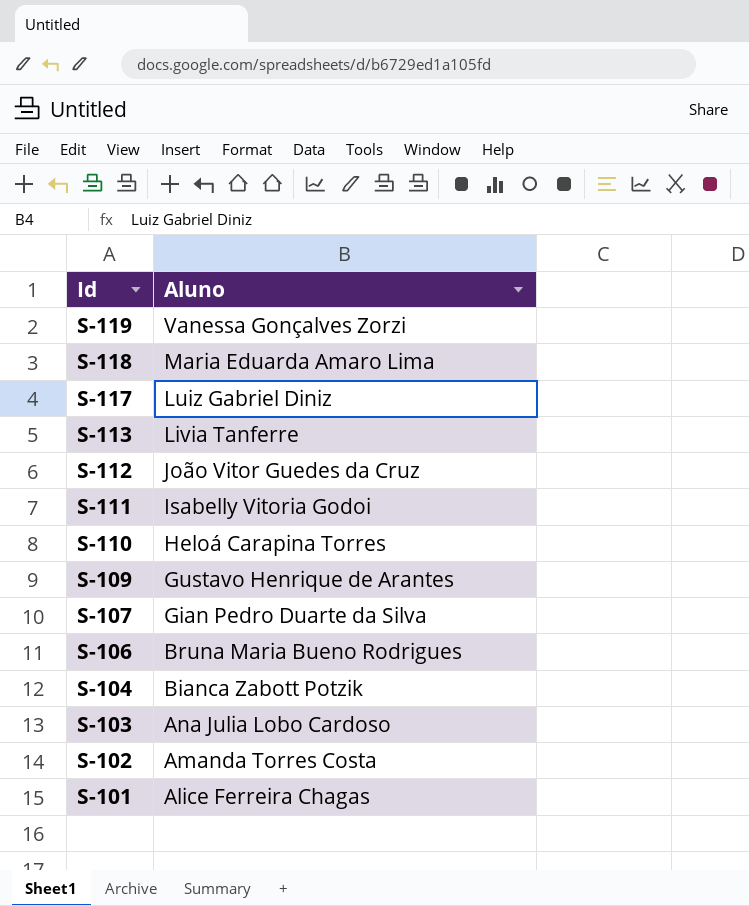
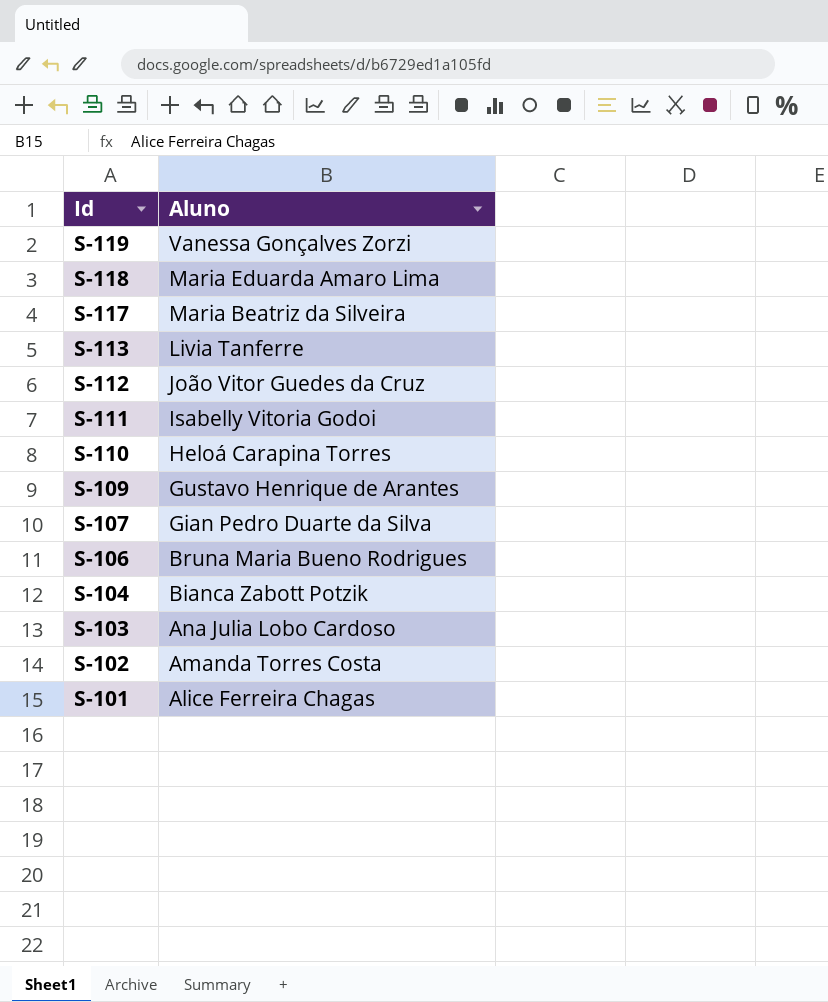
S-117 | Aluno: Luiz Gabriel Diniz -> Maria Beatriz da Silveira

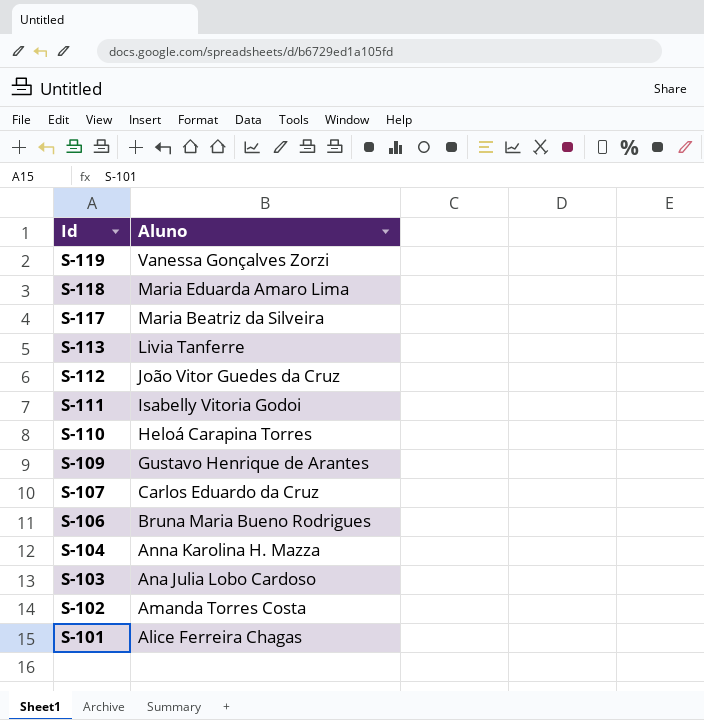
S-107 | Aluno: Gian Pedro Duarte da Silva -> Carlos Eduardo da Cruz
S-104 | Aluno: Bianca Zabott Potzik -> Anna Karolina H. Mazza

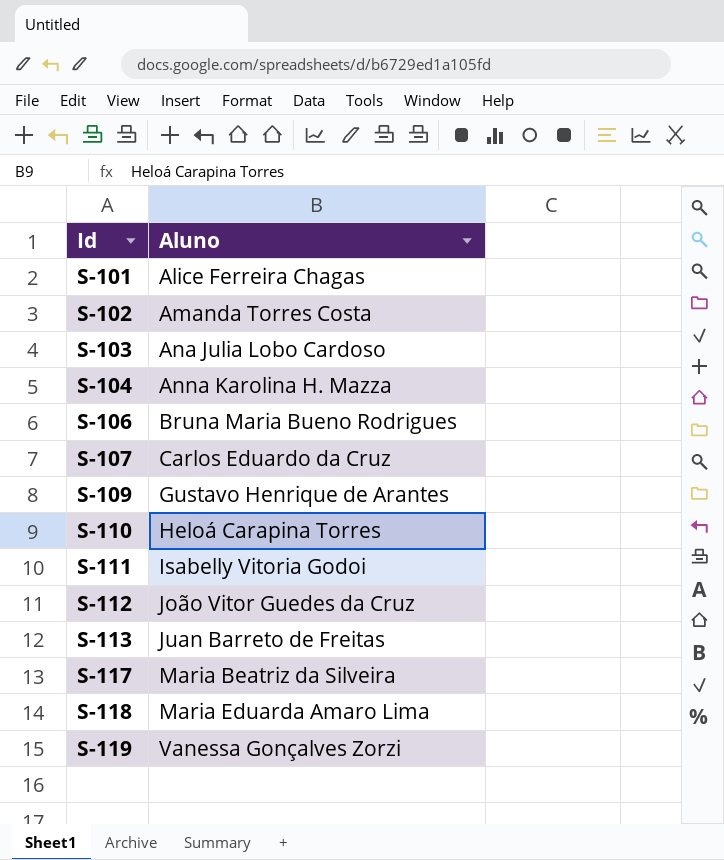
row order: Id descending -> Id ascending
S-113 | Aluno: Livia Tanferre -> Juan Barreto de Freitas

